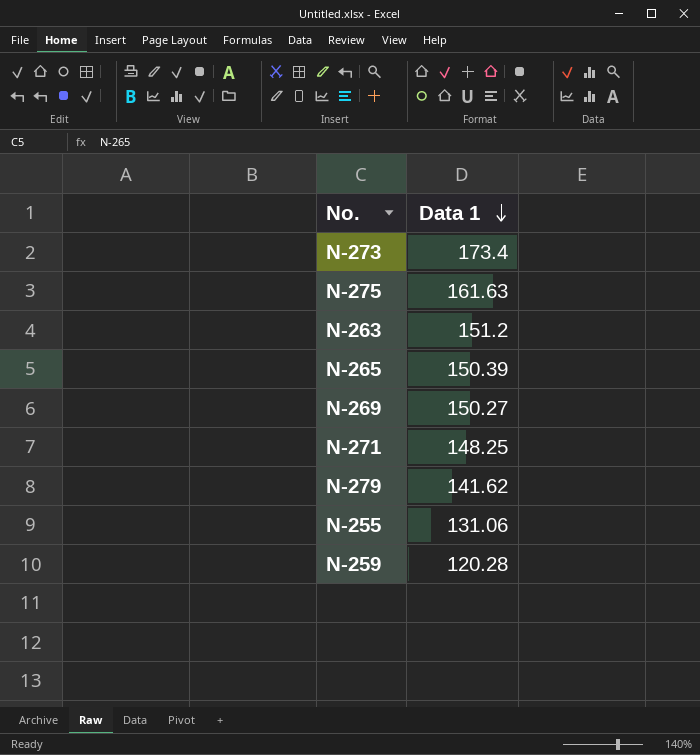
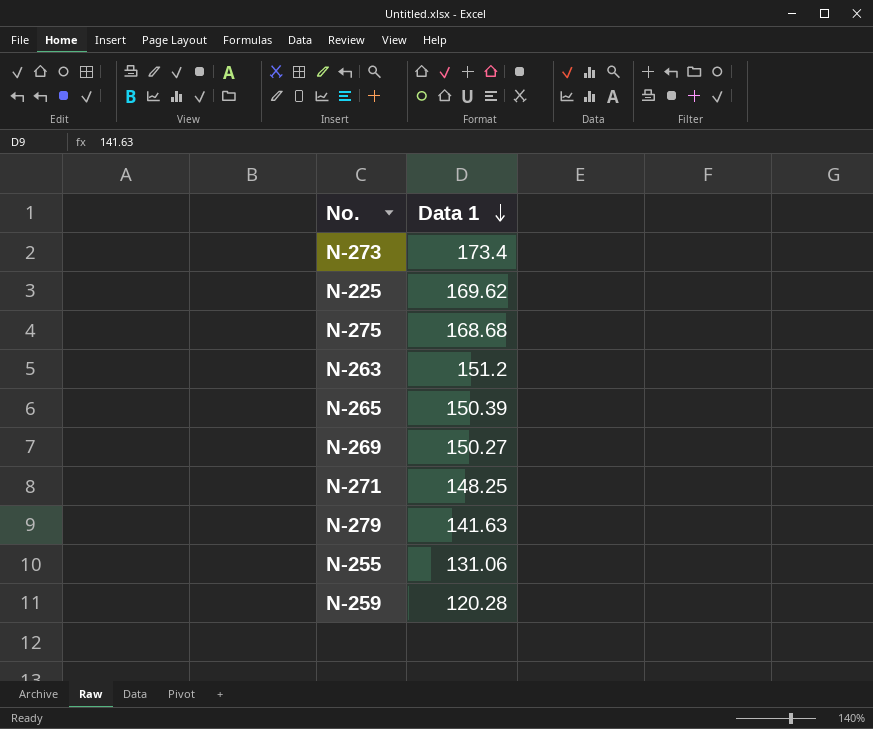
row N-225: none -> 169.62
N-275 | Data 1: 161.63 -> 168.68
N-279 | Data 1: 141.62 -> 141.63

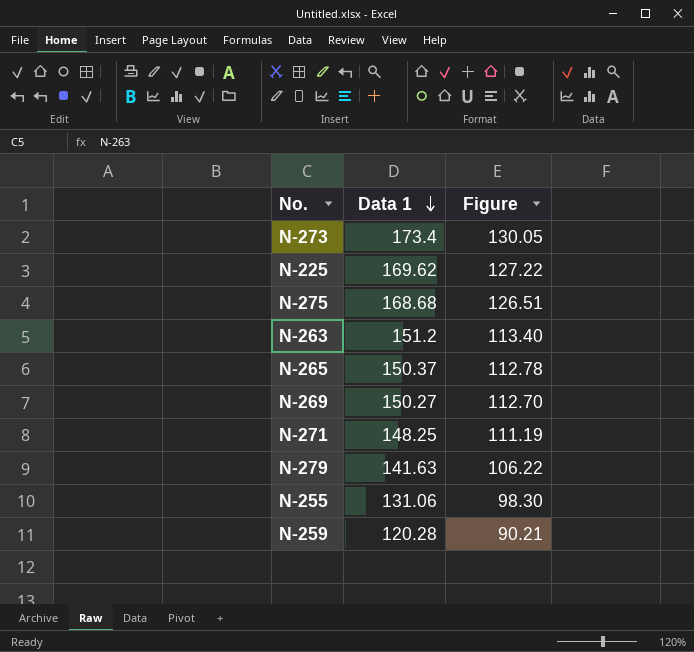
column Figure | formula: none -> [Data 1] * 0.75
N-265 | Data 1: 150.39 -> 150.37

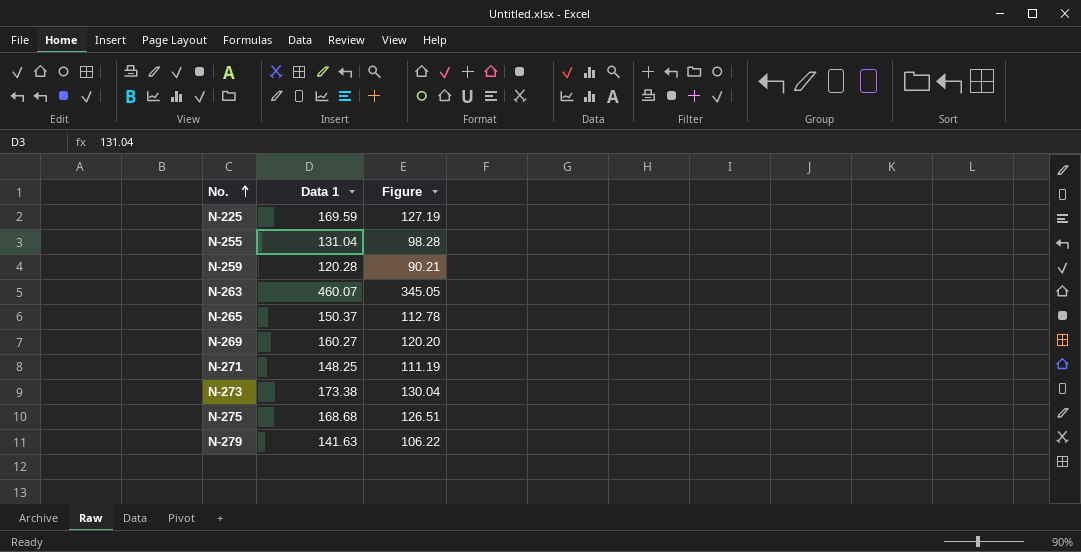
row order: Data 1 descending -> No. ascending
N-225 | Data 1: 169.62 -> 169.59
N-225 | Figure: 127.22 -> 127.19
N-255 | Data 1: 131.06 -> 131.04
N-255 | Figure: 98.30 -> 98.28
N-263 | Data 1: 151.2 -> 460.07
N-263 | Figure: 113.40 -> 345.05
N-269 | Data 1: 150.27 -> 160.27
N-269 | Figure: 112.70 -> 120.20
N-273 | Data 1: 173.4 -> 173.38
N-273 | Figure: 130.05 -> 130.04

